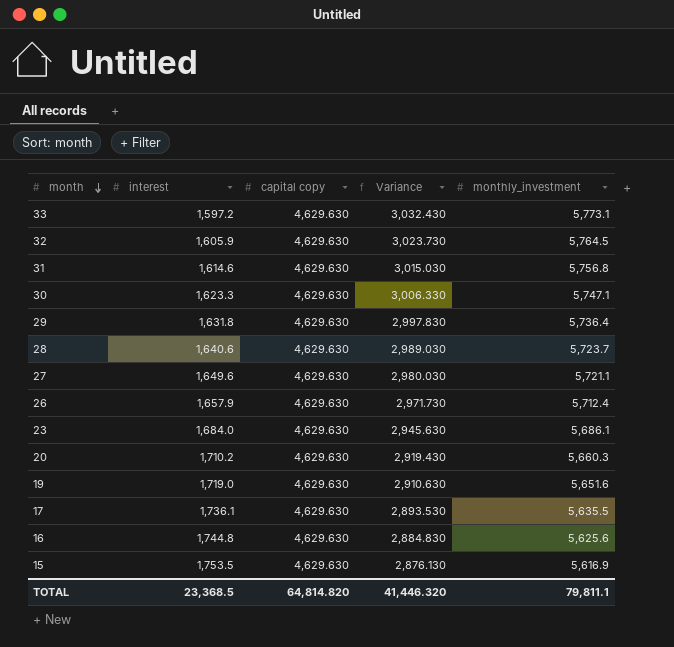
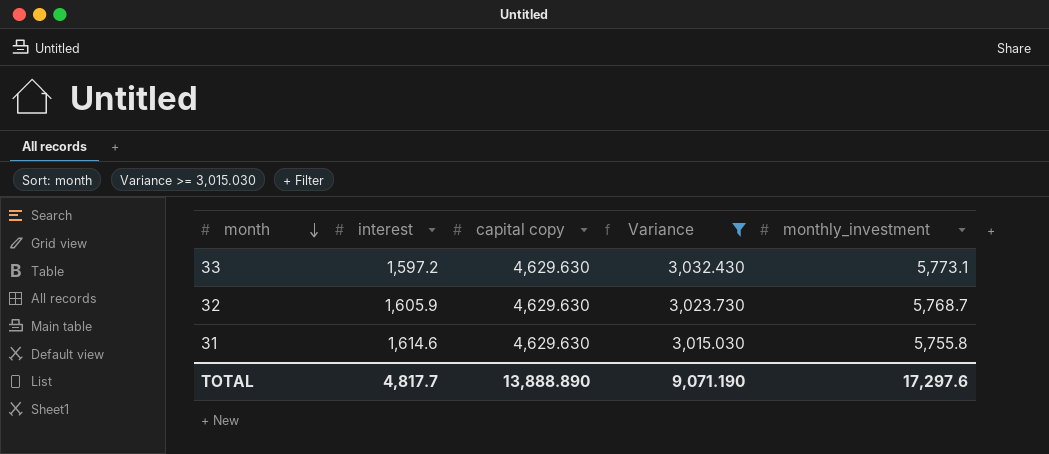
filter: none -> Variance >= 3,015.030
32 | monthly_investment: 5,764.5 -> 5,768.7
31 | monthly_investment: 5,756.8 -> 5,755.8
TOTAL | interest: 23,368.5 -> 4,817.7
TOTAL | capital copy: 64,814.820 -> 13,888.890
TOTAL | Variance: 41,446.320 -> 9,071.190
TOTAL | monthly_investment: 79,811.1 -> 17,297.6

